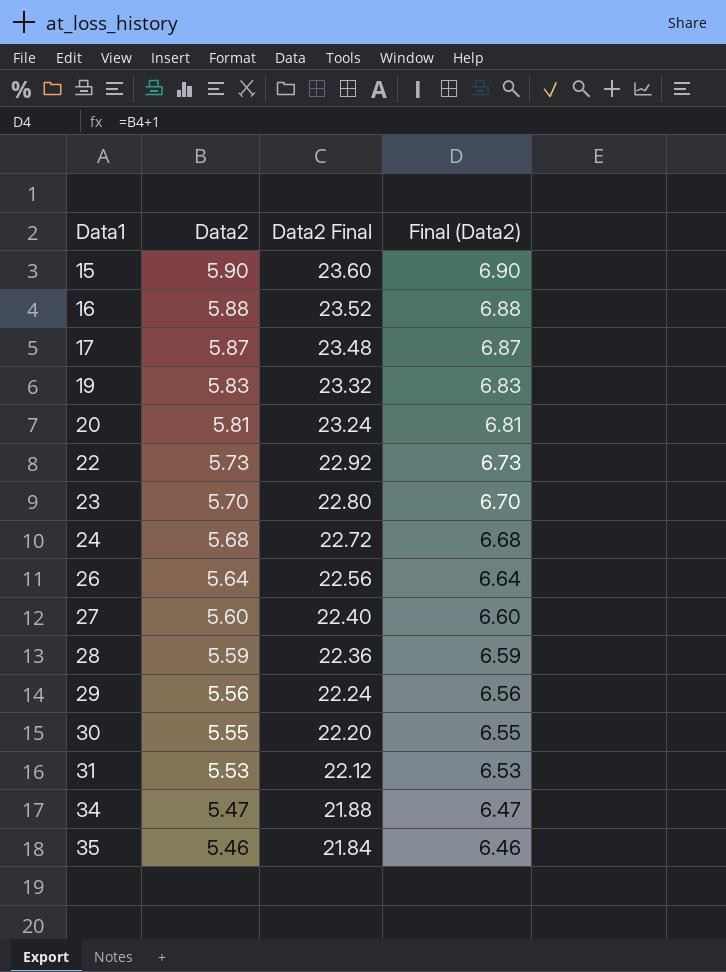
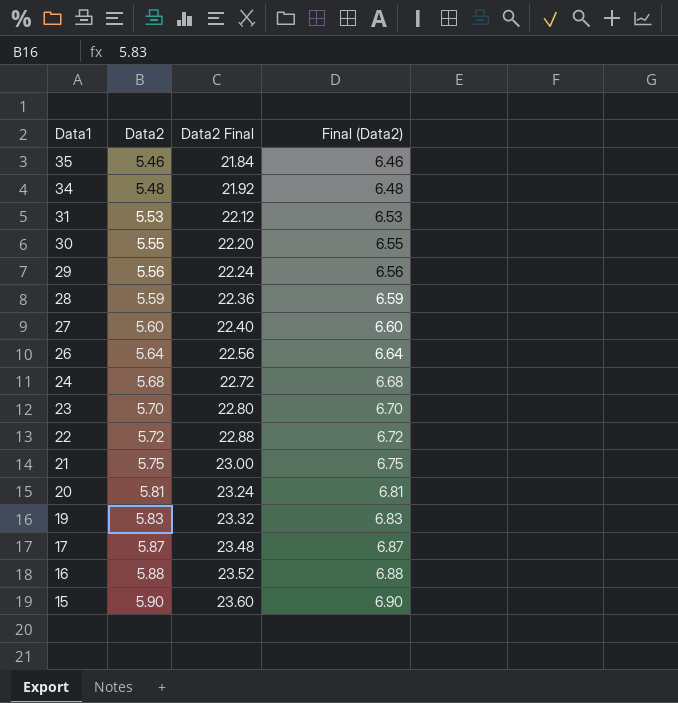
row order: Data1 ascending -> Data1 descending
34 | Data2: 5.47 -> 5.48
34 | Data2 Final: 21.88 -> 21.92
34 | Final (Data2): 6.47 -> 6.48
22 | Data2: 5.73 -> 5.72
22 | Data2 Final: 22.92 -> 22.88
22 | Final (Data2): 6.73 -> 6.72
row 21: none -> 5.75 | 23.00 | 6.75

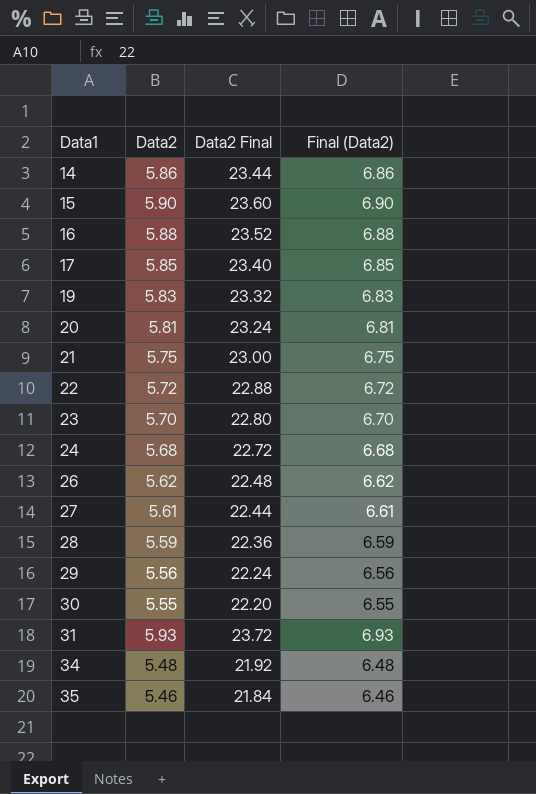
row order: Data1 descending -> Data1 ascending
row 14: none -> 5.86 | 23.44 | 6.86
17 | Data2: 5.87 -> 5.85
17 | Data2 Final: 23.48 -> 23.40
17 | Final (Data2): 6.87 -> 6.85
26 | Data2: 5.64 -> 5.62
26 | Data2 Final: 22.56 -> 22.48
26 | Final (Data2): 6.64 -> 6.62
27 | Data2: 5.60 -> 5.61
27 | Data2 Final: 22.40 -> 22.44
27 | Final (Data2): 6.60 -> 6.61
31 | Data2: 5.53 -> 5.93
31 | Data2 Final: 22.12 -> 23.72
31 | Final (Data2): 6.53 -> 6.93

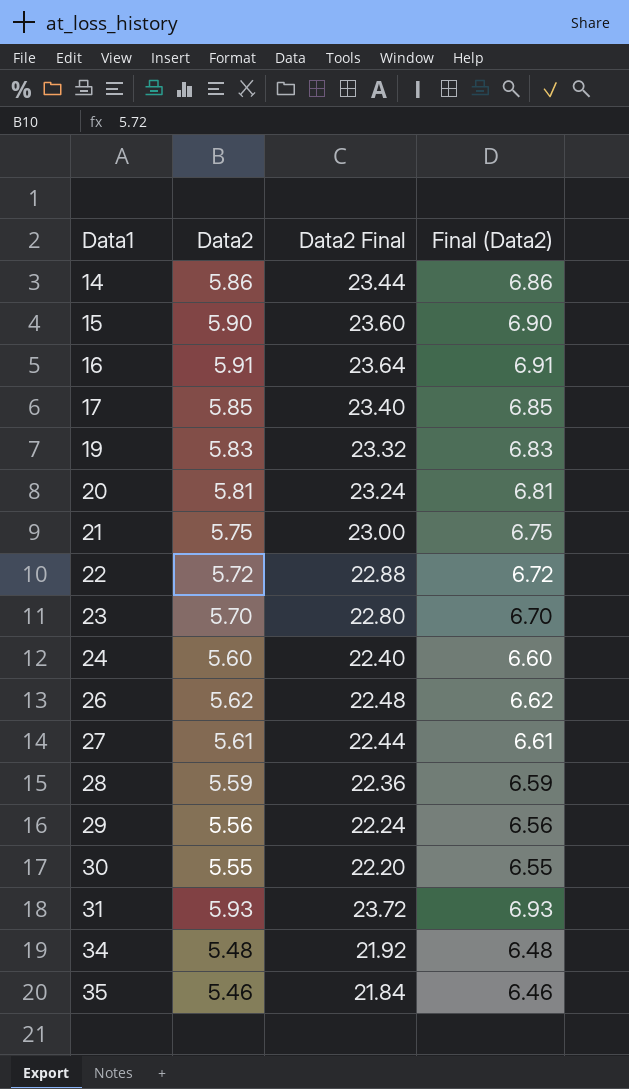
16 | Data2: 5.88 -> 5.91
16 | Data2 Final: 23.52 -> 23.64
16 | Final (Data2): 6.88 -> 6.91
24 | Data2: 5.68 -> 5.60
24 | Data2 Final: 22.72 -> 22.40
24 | Final (Data2): 6.68 -> 6.60

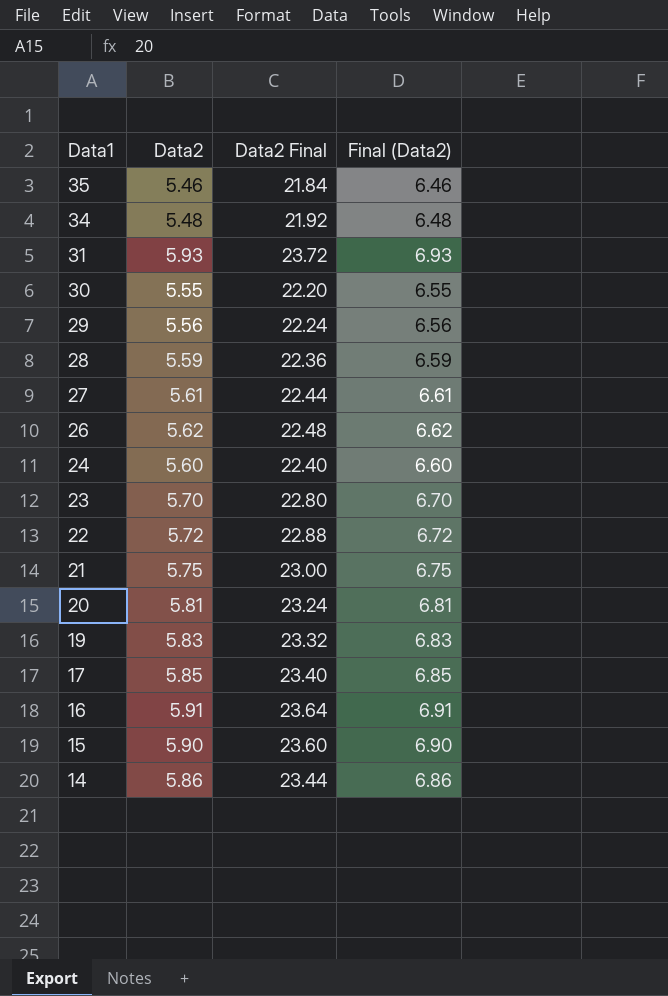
row order: Data1 ascending -> Data1 descending

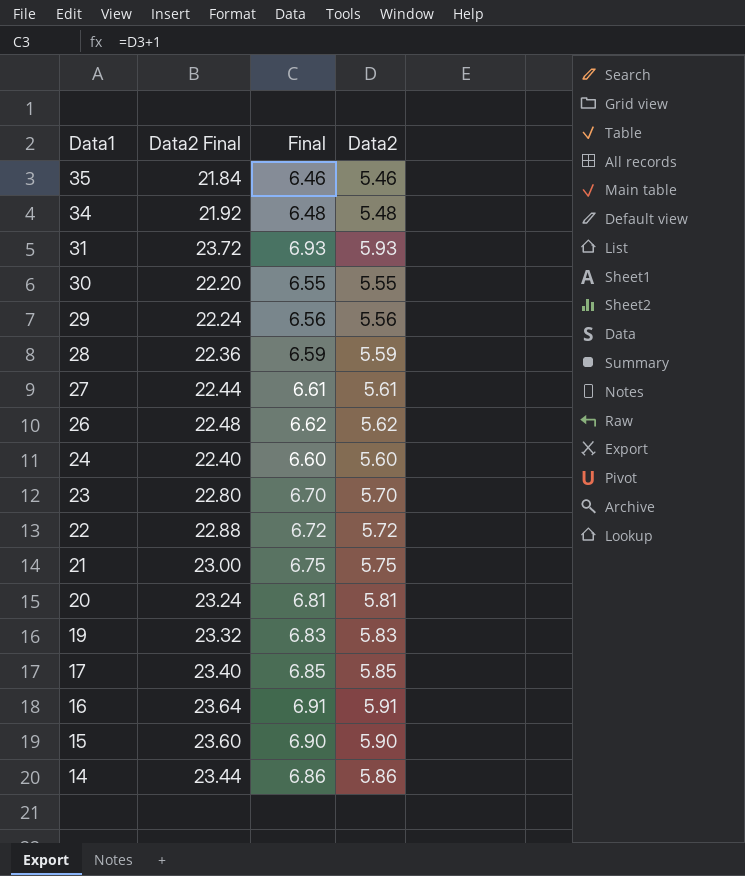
column name: Final (Data2) -> Final
column Data2 | position: 2 -> 4

